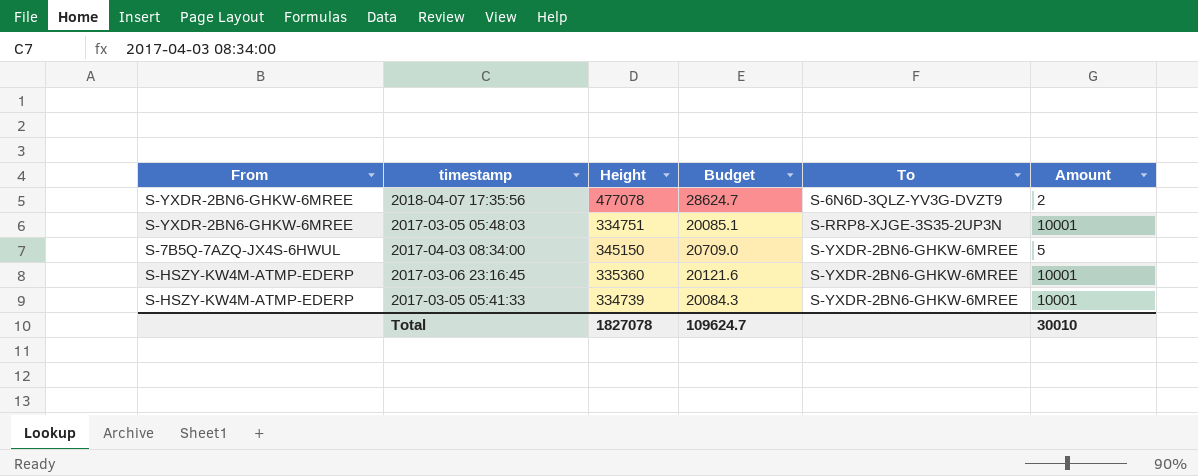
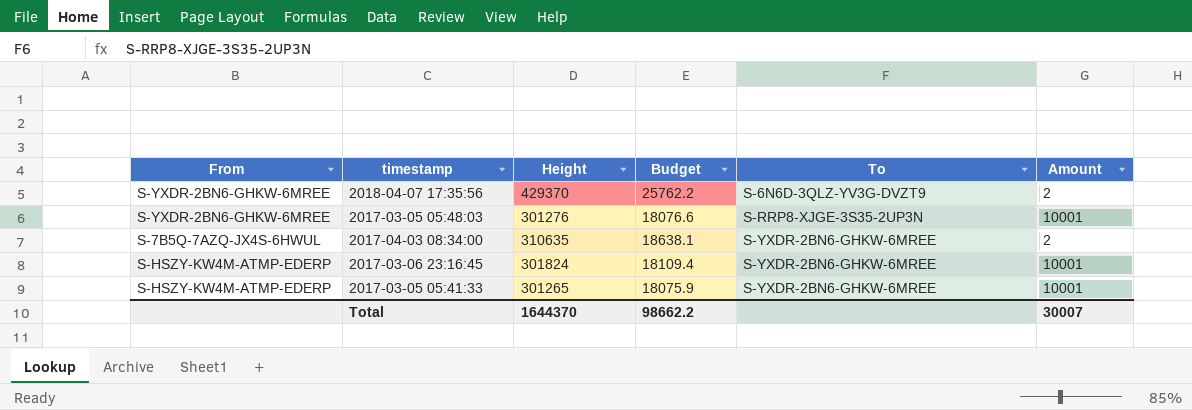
2018-04-07 17:35:56 | Height: 477078 -> 429370
2018-04-07 17:35:56 | Budget: 28624.7 -> 25762.2
2017-03-05 05:48:03 | Height: 334751 -> 301276
2017-03-05 05:48:03 | Budget: 20085.1 -> 18076.6
2017-04-03 08:34:00 | Height: 345150 -> 310635
2017-04-03 08:34:00 | Budget: 20709.0 -> 18638.1
2017-04-03 08:34:00 | Amount: 5 -> 2
2017-03-06 23:16:45 | Height: 335360 -> 301824
2017-03-06 23:16:45 | Budget: 20121.6 -> 18109.4
2017-03-05 05:41:33 | Height: 334739 -> 301265
2017-03-05 05:41:33 | Budget: 20084.3 -> 18075.9
Total | Height: 1827078 -> 1644370
Total | Budget: 109624.7 -> 98662.2
Total | Amount: 30010 -> 30007

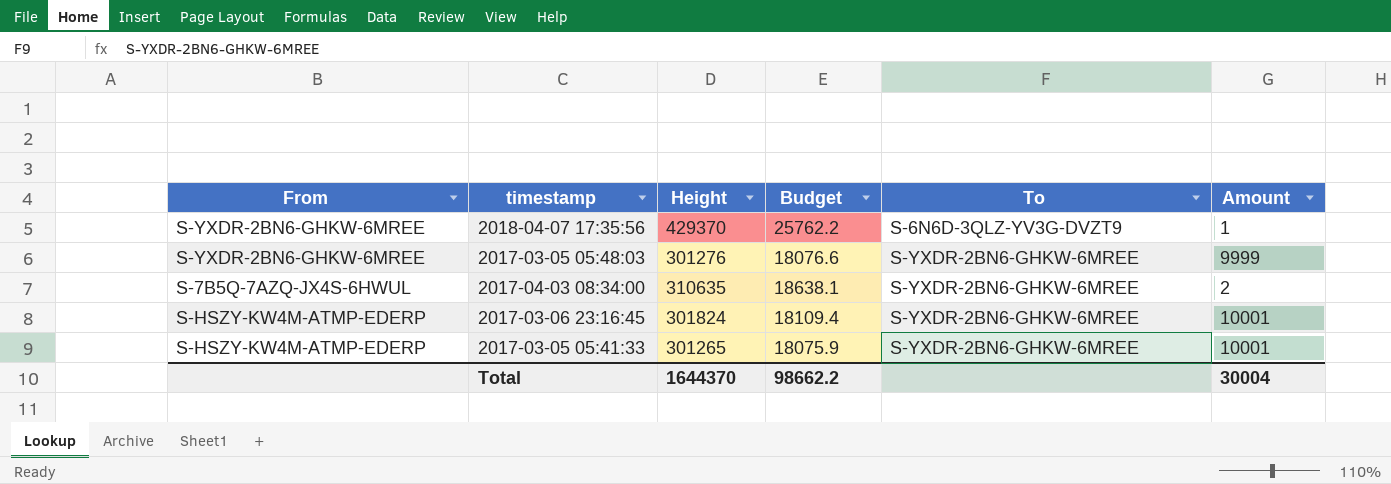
2018-04-07 17:35:56 | Amount: 2 -> 1
2017-03-05 05:48:03 | To: S-RRP8-XJGE-3S35-2UP3N -> S-YXDR-2BN6-GHKW-6MREE
2017-03-05 05:48:03 | Amount: 10001 -> 9999
Total | Amount: 30007 -> 30004

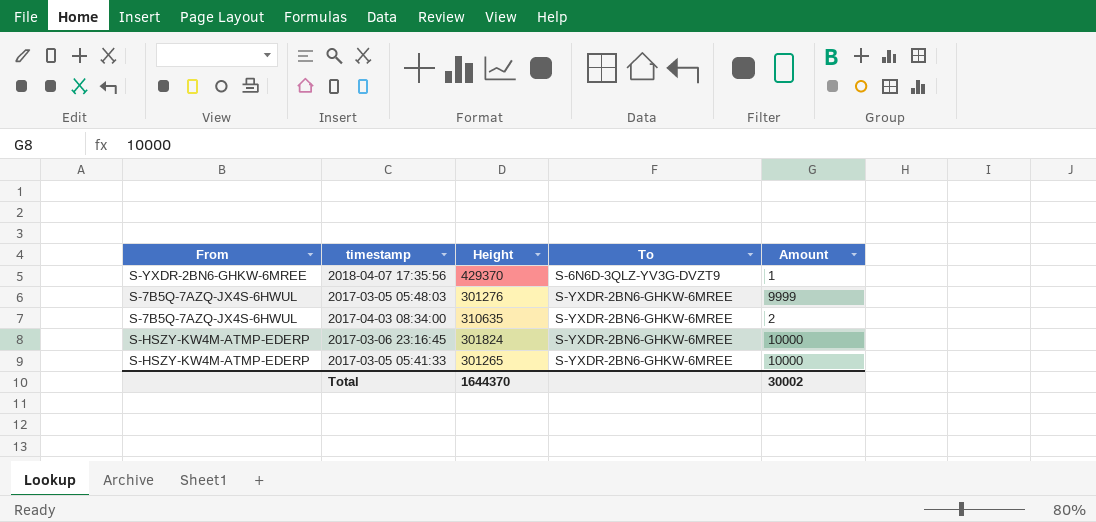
column Budget | formula: [Height] * 0.06 -> none
2017-03-05 05:48:03 | From: S-YXDR-2BN6-GHKW-6MREE -> S-7B5Q-7AZQ-JX4S-6HWUL
2017-03-06 23:16:45 | Amount: 10001 -> 10000
2017-03-05 05:41:33 | Amount: 10001 -> 10000
Total | Amount: 30004 -> 30002

